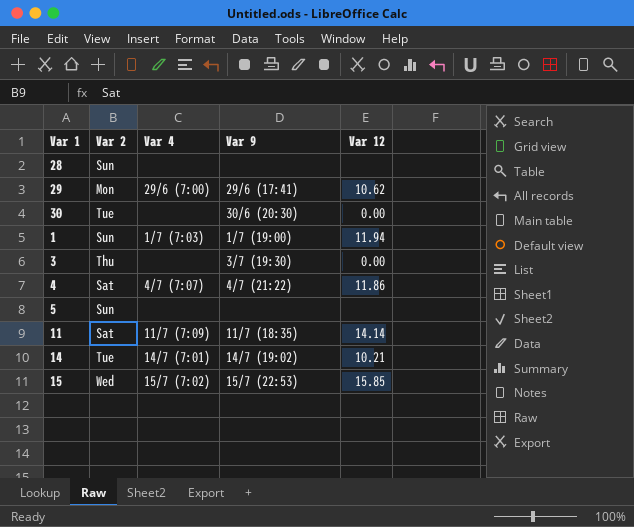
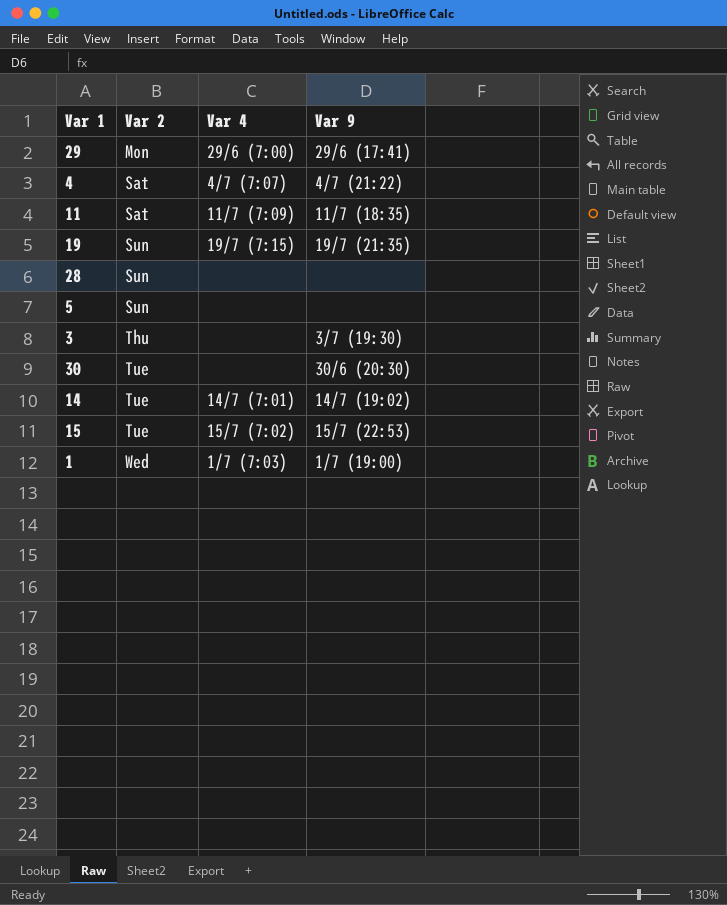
row order: none -> Var 2 ascending
column Var 12 | position: 5 -> none
row 19: none -> Sun | 19/7 (7:15) | 19/7 (21:35)
15 | Var 2: Wed -> Tue
1 | Var 2: Sun -> Wed

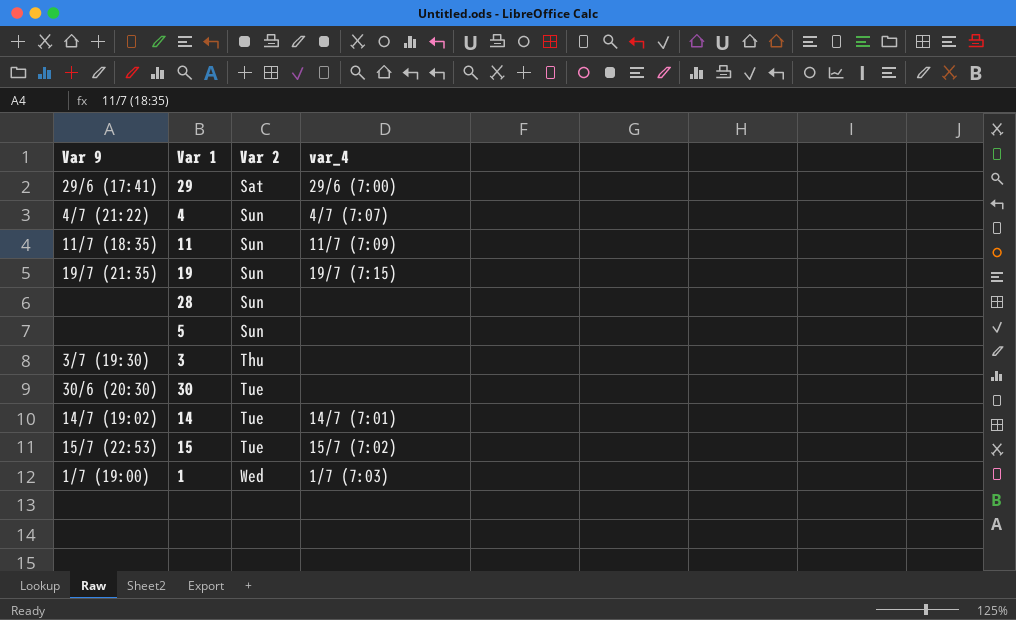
column Var 9 | position: 4 -> 1
column name: Var 4 -> var_4
29 | Var 2: Mon -> Sat
4 | Var 2: Sat -> Sun
11 | Var 2: Sat -> Sun

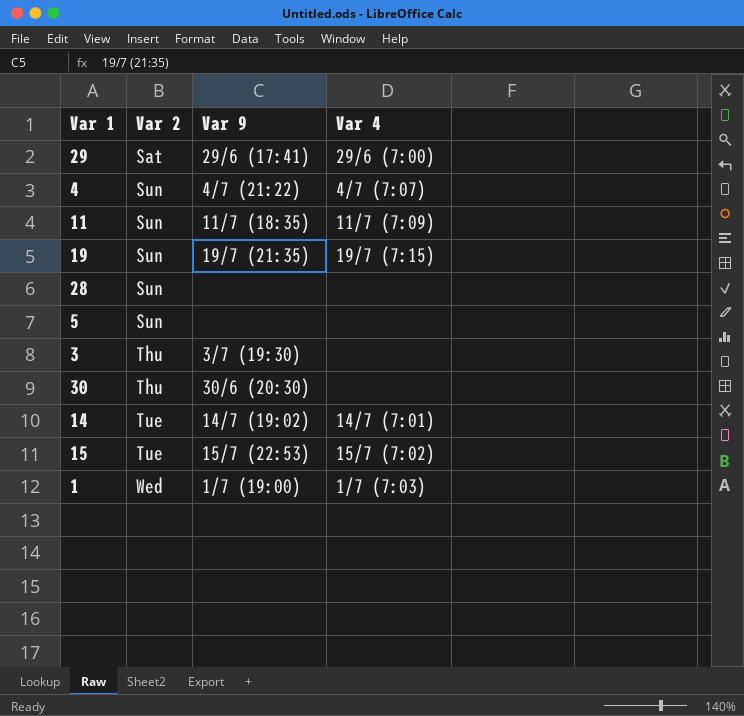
column Var 9 | position: 1 -> 3
column name: var_4 -> Var 4
30 | Var 2: Tue -> Thu

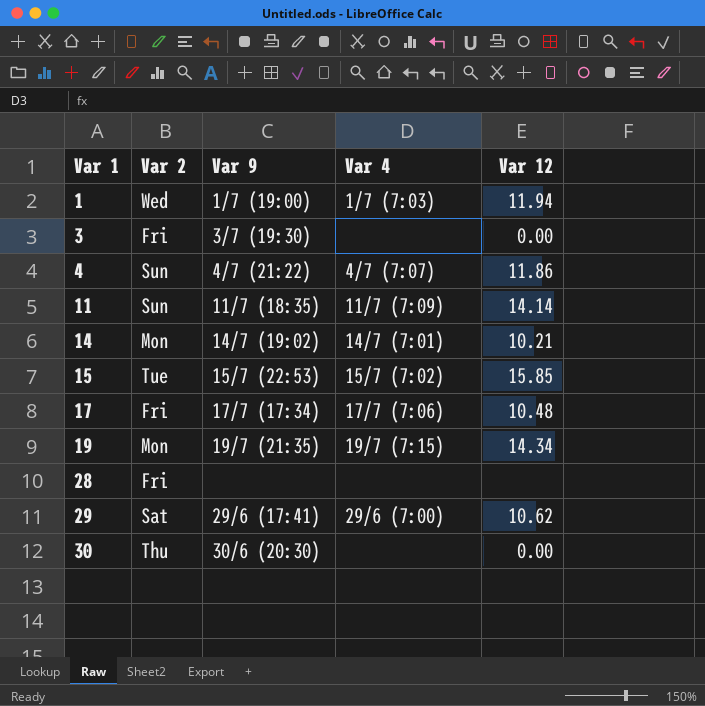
row order: Var 2 ascending -> Var 1 ascending
column Var 12 | position: none -> 5
row 5: Sun | none | none -> none
3 | Var 2: Thu -> Fri
14 | Var 2: Tue -> Mon
row 17: none -> Fri | 17/7 (17:34) | 17/7 (7:06) | 10.48
19 | Var 2: Sun -> Mon
28 | Var 2: Sun -> Fri

